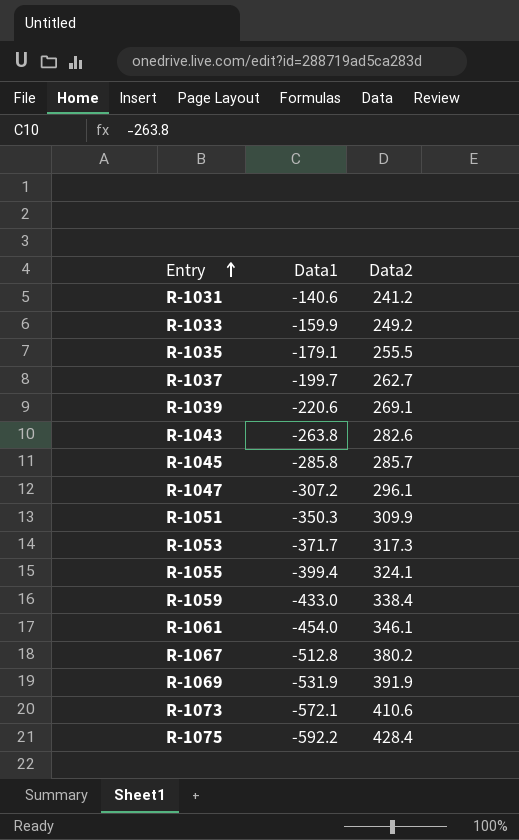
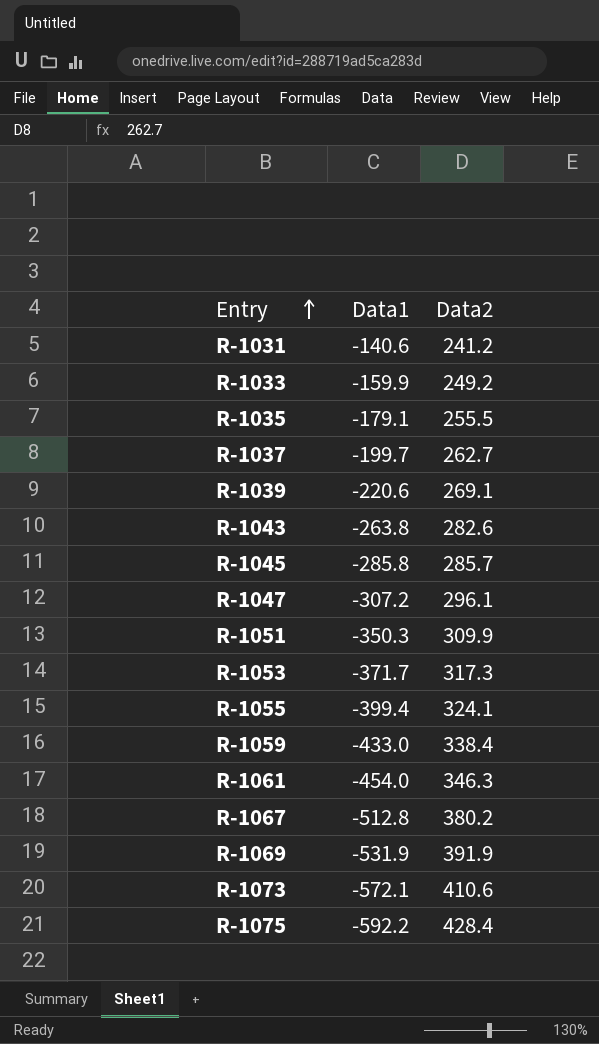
R-1061 | Data2: 346.1 -> 346.3

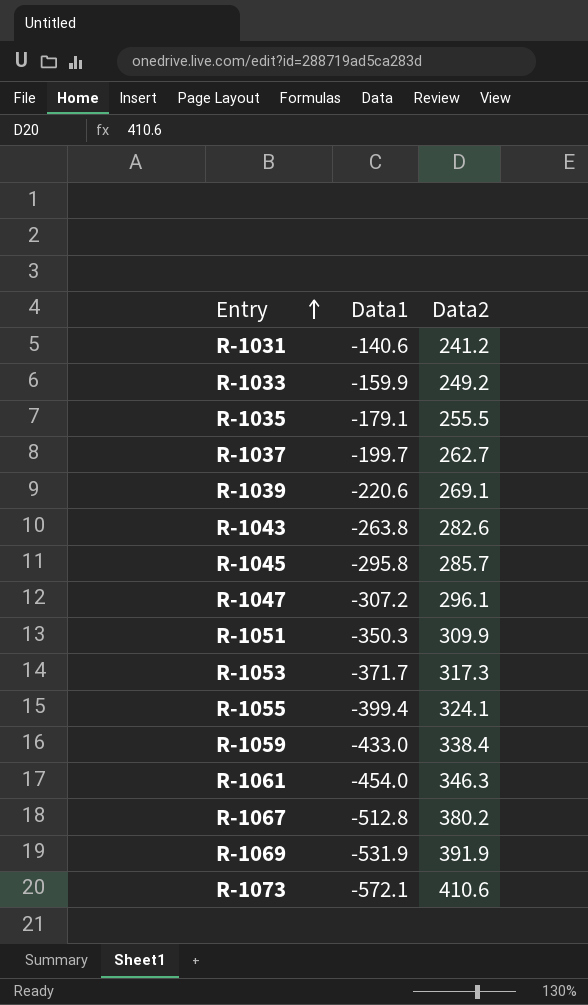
row R-1075: -592.2 | 428.4 -> none
R-1045 | Data1: -285.8 -> -295.8

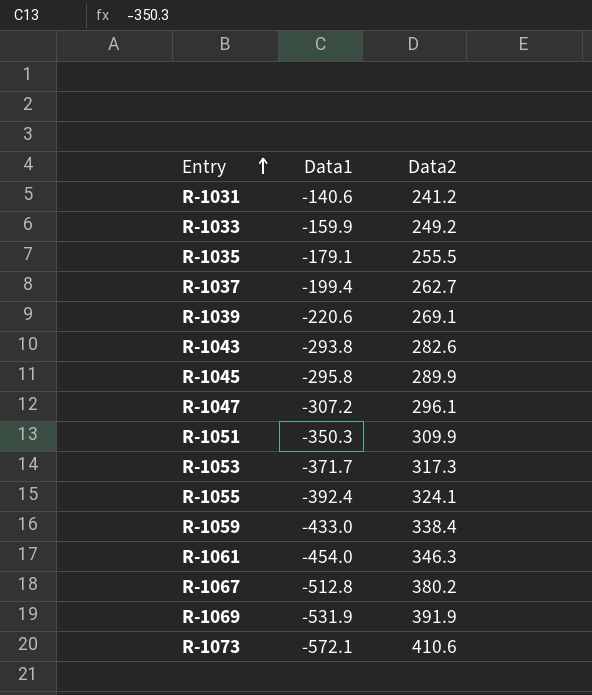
R-1037 | Data1: -199.7 -> -199.4
R-1043 | Data1: -263.8 -> -293.8
R-1045 | Data2: 285.7 -> 289.9
R-1055 | Data1: -399.4 -> -392.4

